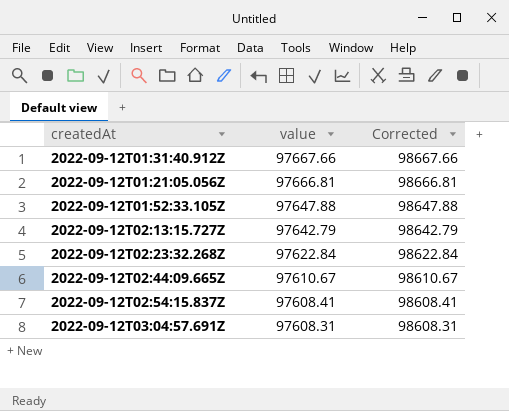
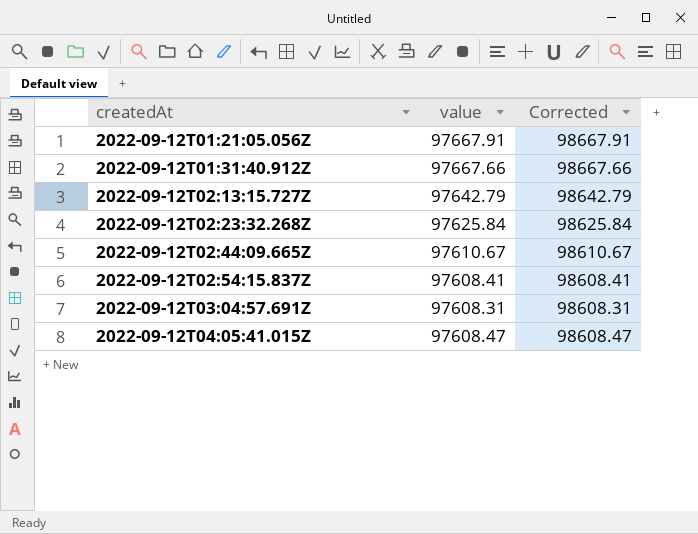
row order: value descending -> createdAt ascending
row 2022-09-12T01:52:33.105Z: 97647.88 | 98647.88 -> none
2022-09-12T01:21:05.056Z | value: 97666.81 -> 97667.91
2022-09-12T01:21:05.056Z | Corrected: 98666.81 -> 98667.91
2022-09-12T02:23:32.268Z | value: 97622.84 -> 97625.84
2022-09-12T02:23:32.268Z | Corrected: 98622.84 -> 98625.84
row 2022-09-12T04:05:41.015Z: none -> 97608.47 | 98608.47

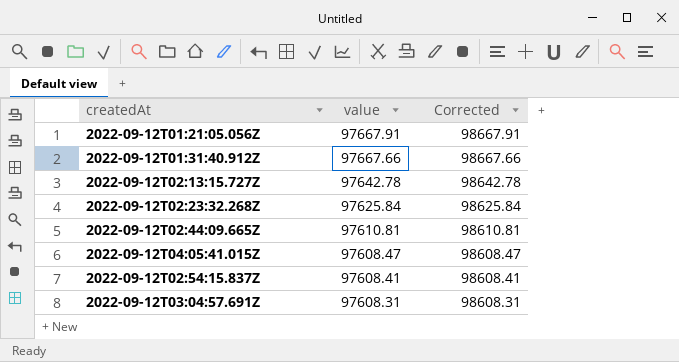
row order: createdAt ascending -> value descending
2022-09-12T02:13:15.727Z | value: 97642.79 -> 97642.78
2022-09-12T02:13:15.727Z | Corrected: 98642.79 -> 98642.78
2022-09-12T02:44:09.665Z | value: 97610.67 -> 97610.81
2022-09-12T02:44:09.665Z | Corrected: 98610.67 -> 98610.81

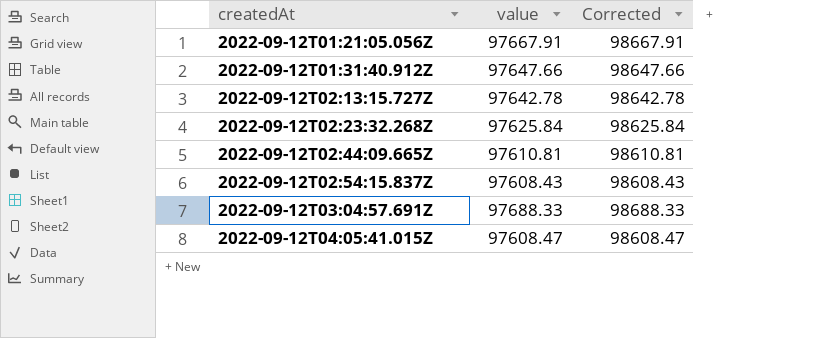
row order: value descending -> createdAt ascending
2022-09-12T01:31:40.912Z | value: 97667.66 -> 97647.66
2022-09-12T01:31:40.912Z | Corrected: 98667.66 -> 98647.66
2022-09-12T02:54:15.837Z | value: 97608.41 -> 97608.43
2022-09-12T02:54:15.837Z | Corrected: 98608.41 -> 98608.43
2022-09-12T03:04:57.691Z | value: 97608.31 -> 97688.33
2022-09-12T03:04:57.691Z | Corrected: 98608.31 -> 98688.33

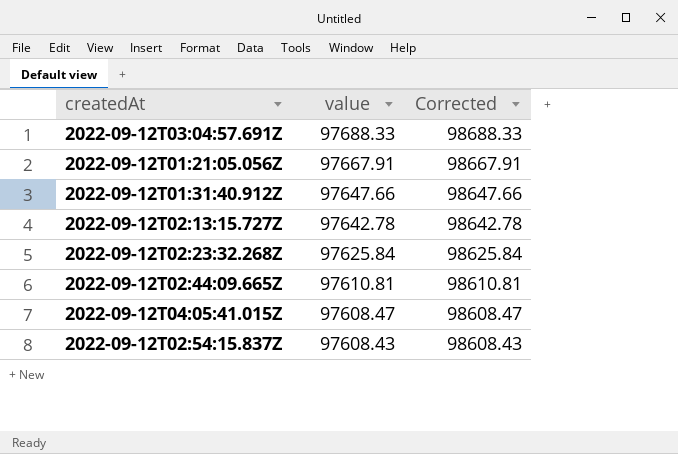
row order: createdAt ascending -> value descending

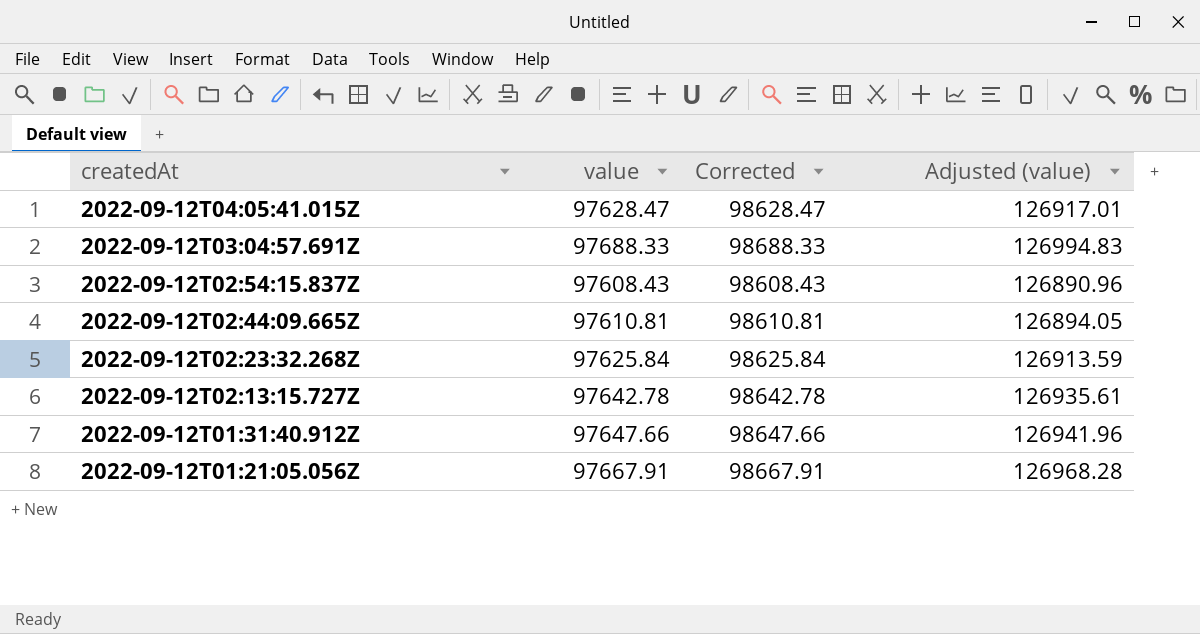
row order: value descending -> createdAt descending
column Adjusted (value) | formula: none -> [value] * 1.3
2022-09-12T04:05:41.015Z | value: 97608.47 -> 97628.47
2022-09-12T04:05:41.015Z | Corrected: 98608.47 -> 98628.47

